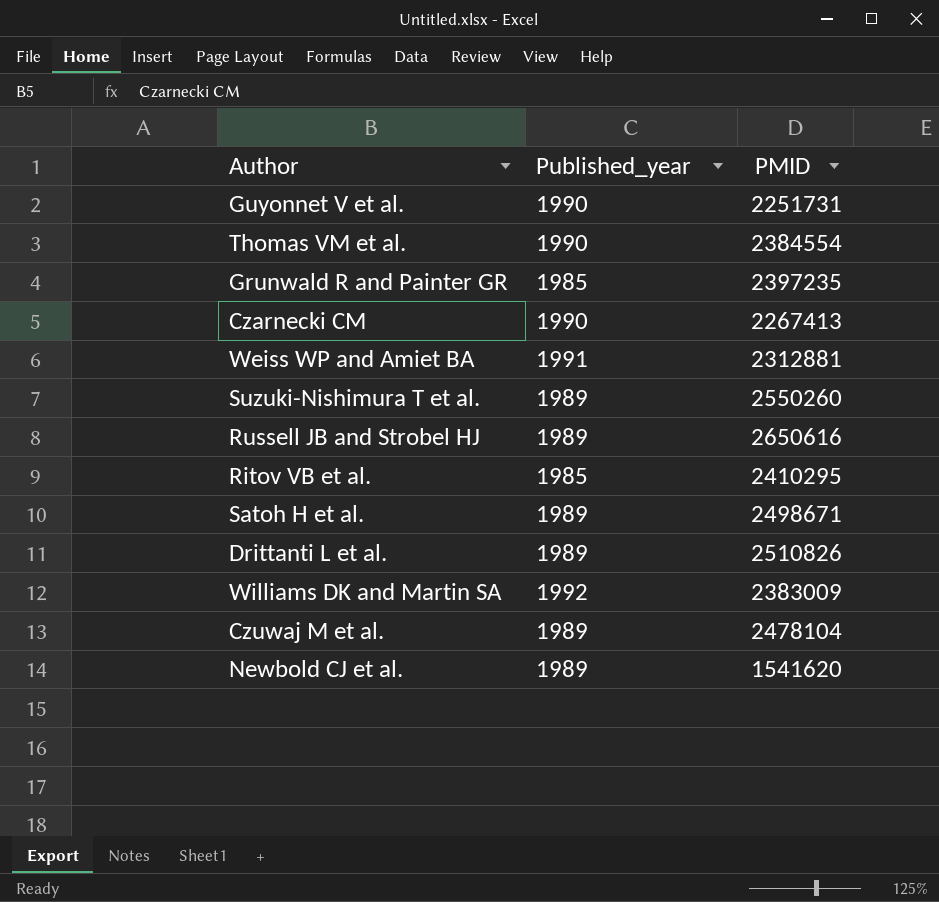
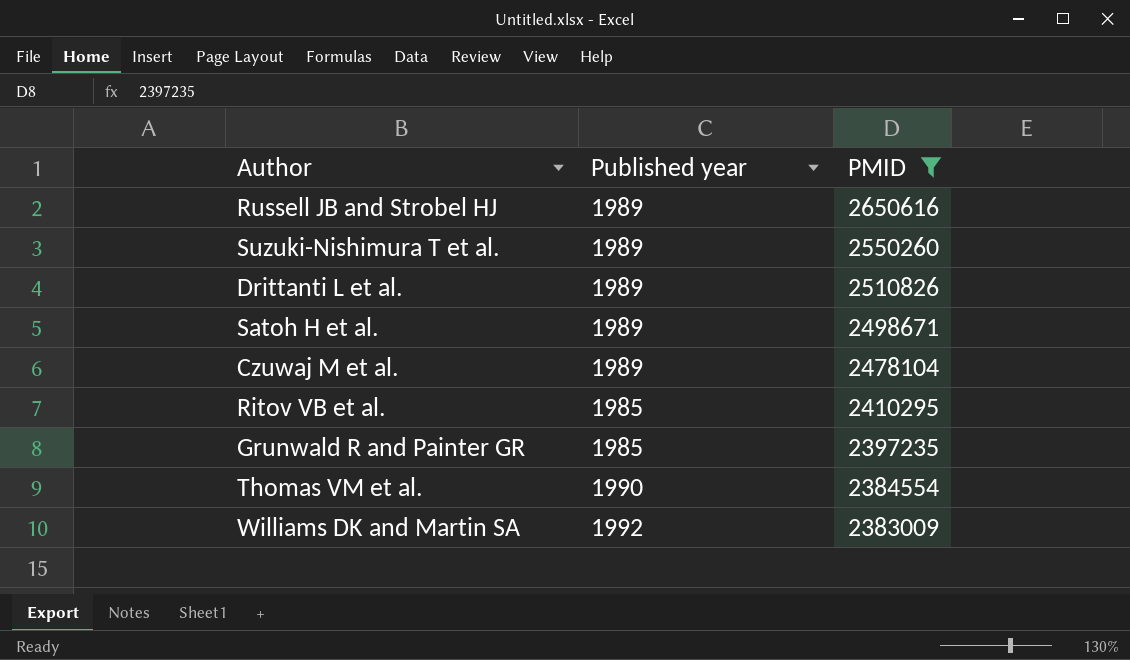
filter: none -> PMID >= 2383009
row order: none -> PMID descending
column name: Published_year -> Published year

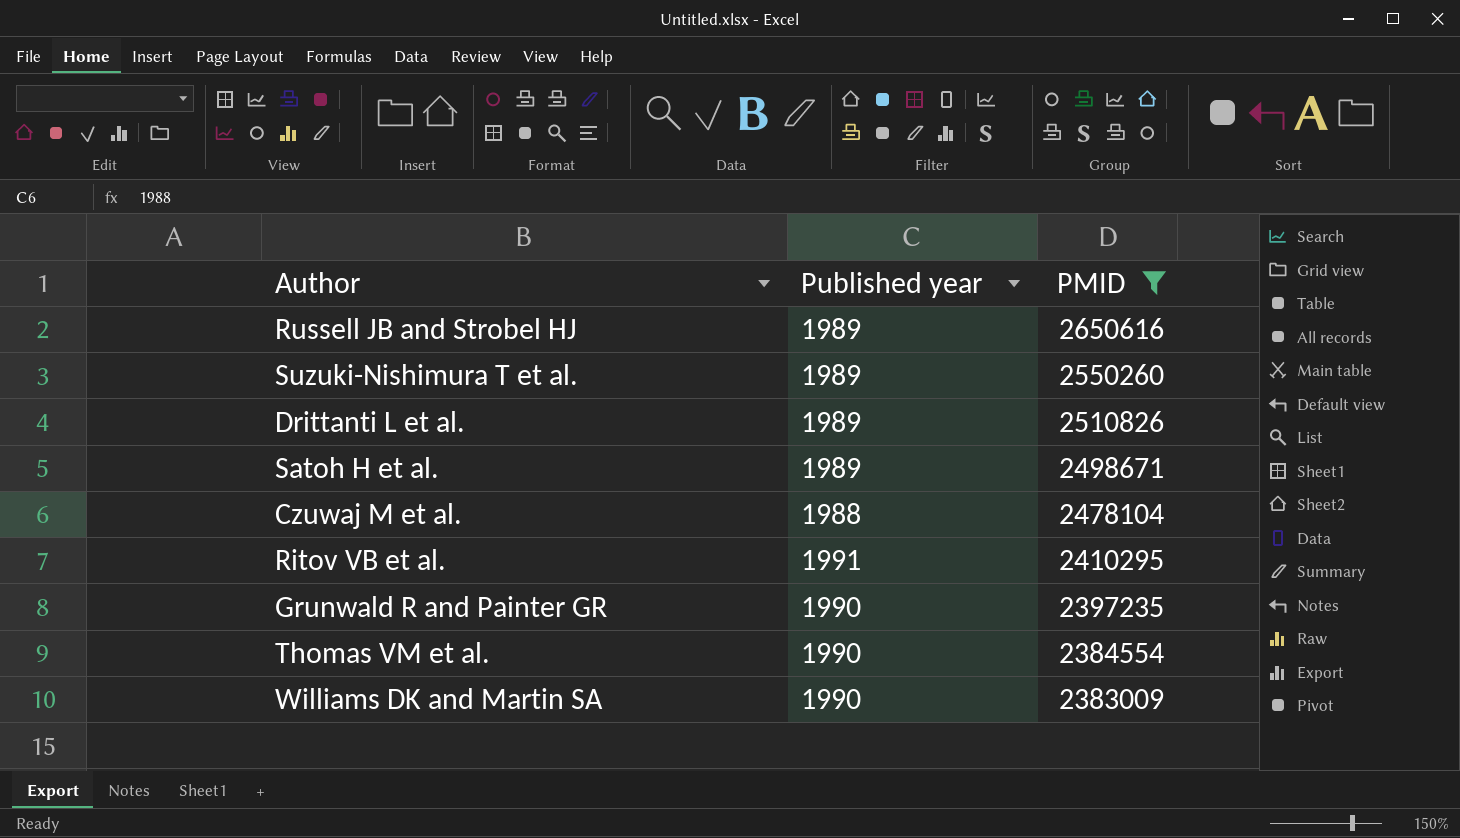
Czuwaj M et al. | Published year: 1989 -> 1988
Ritov VB et al. | Published year: 1985 -> 1991
Grunwald R and Painter GR | Published year: 1985 -> 1990
Williams DK and Martin SA | Published year: 1992 -> 1990

